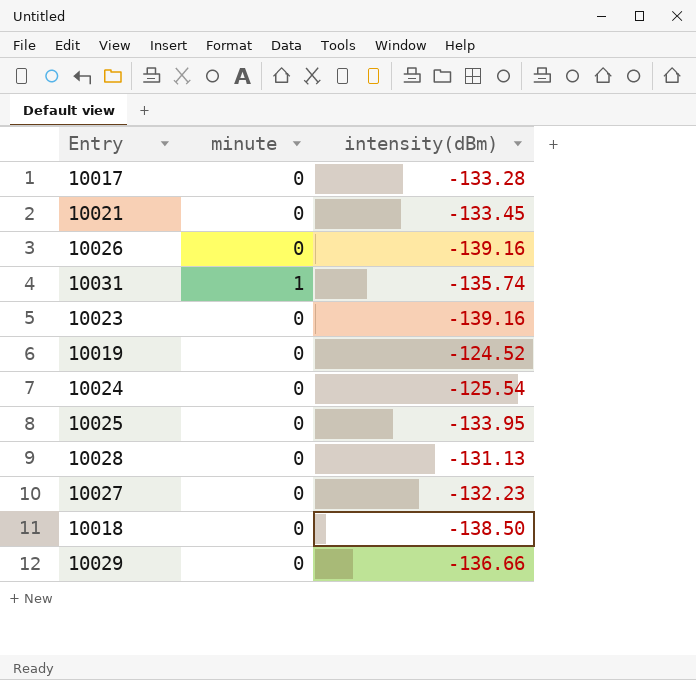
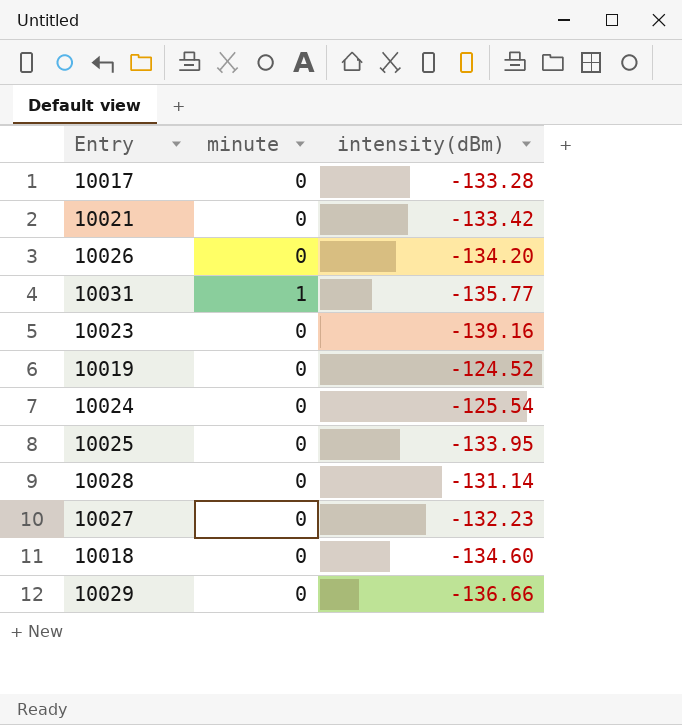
10021 | intensity(dBm): -133.45 -> -133.42
10026 | intensity(dBm): -139.16 -> -134.20
10031 | intensity(dBm): -135.74 -> -135.77
10028 | intensity(dBm): -131.13 -> -131.14
10018 | intensity(dBm): -138.50 -> -134.60

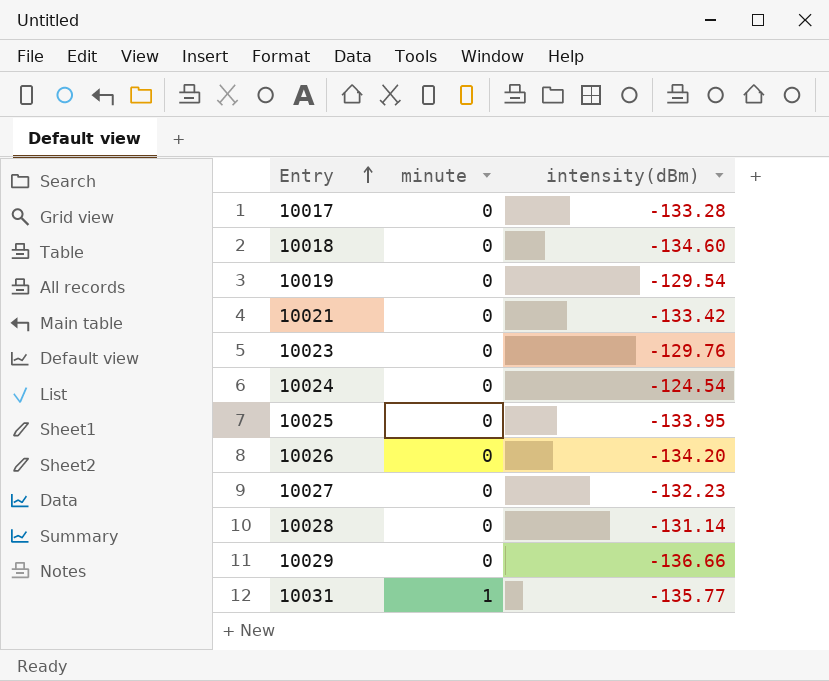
row order: none -> Entry ascending
10019 | intensity(dBm): -124.52 -> -129.54
10023 | intensity(dBm): -139.16 -> -129.76
10024 | intensity(dBm): -125.54 -> -124.54

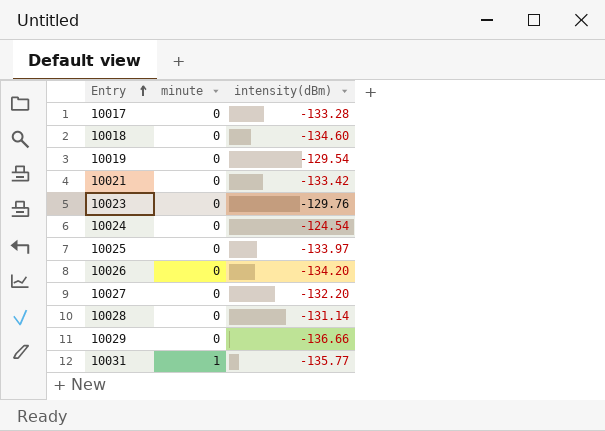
10025 | intensity(dBm): -133.95 -> -133.97
10027 | intensity(dBm): -132.23 -> -132.20

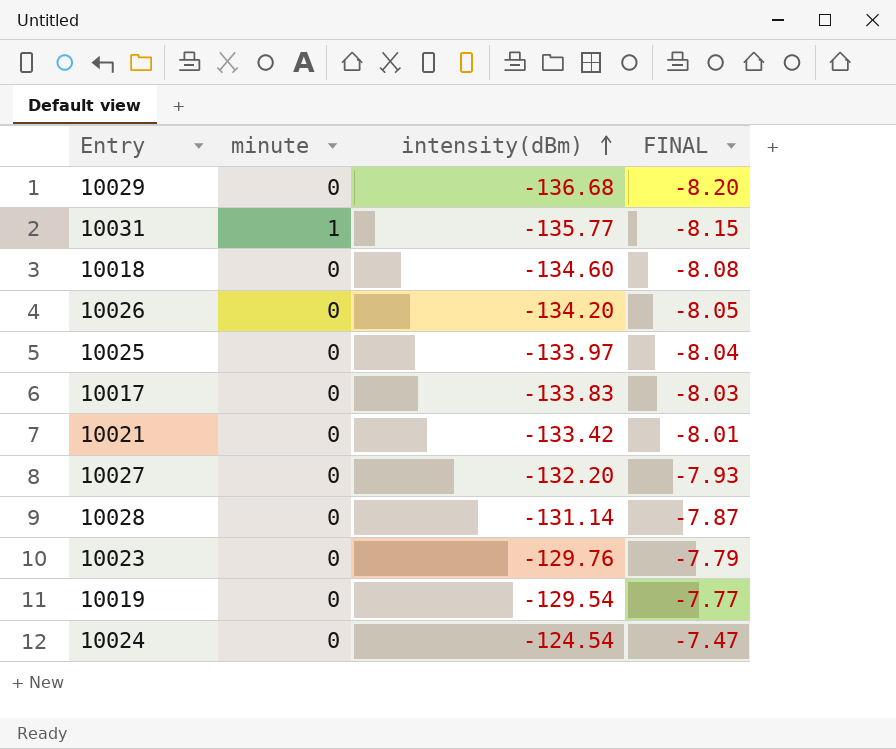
row order: Entry ascending -> intensity(dBm) ascending
column FINAL | formula: none -> [intensity(dBm)] * 0.06
10029 | intensity(dBm): -136.66 -> -136.68
10017 | intensity(dBm): -133.28 -> -133.83

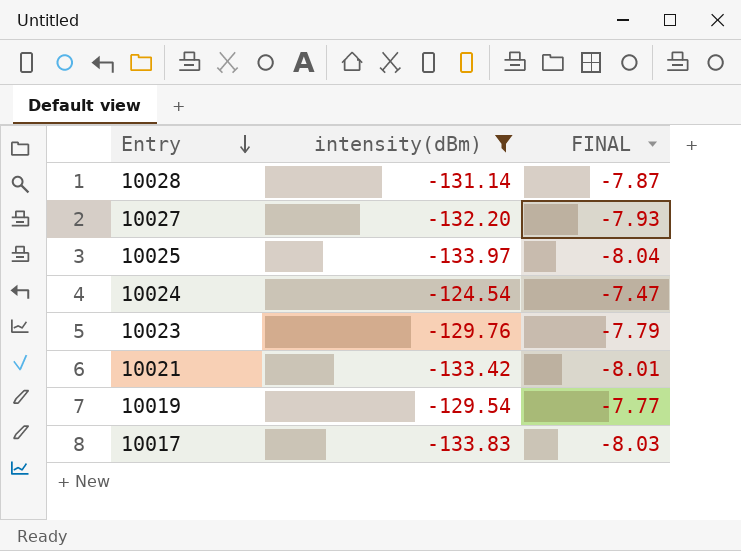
filter: none -> intensity(dBm) >= -133.97
row order: intensity(dBm) ascending -> Entry descending
column minute | position: 2 -> none

